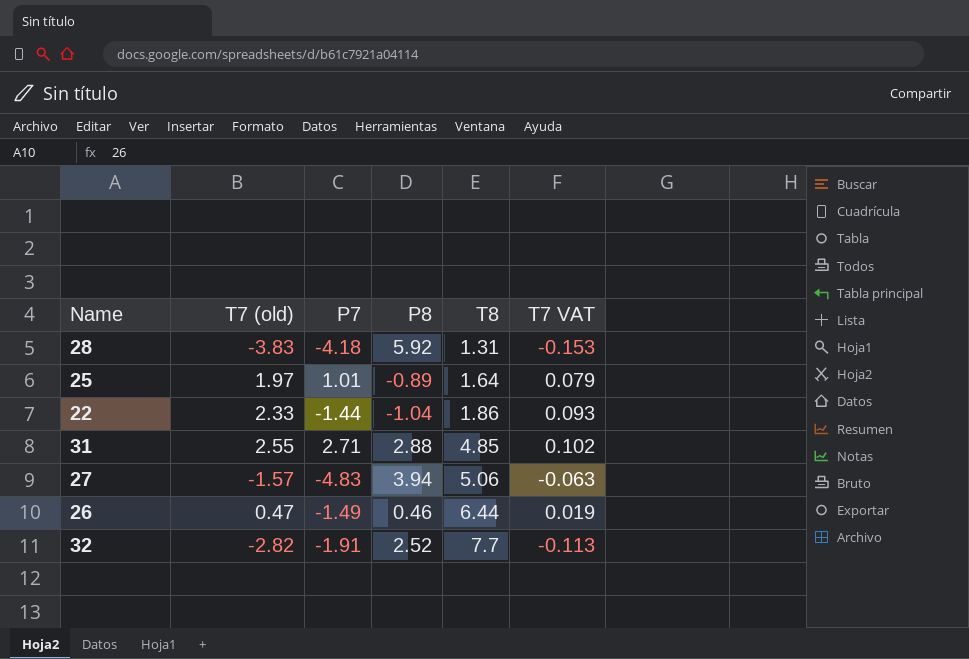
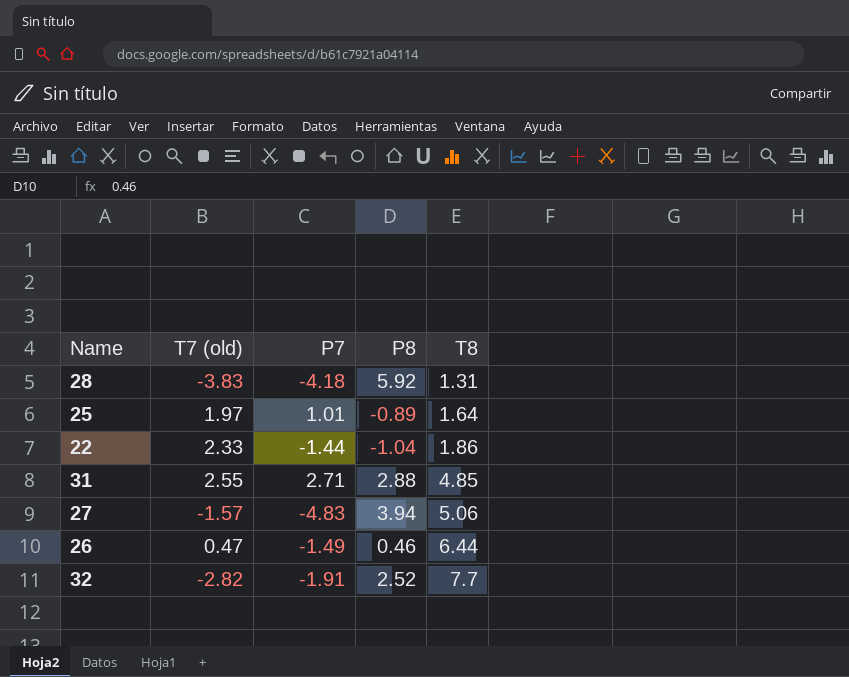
column T7 VAT | formula: [T7 (old)] * 0.04 -> none

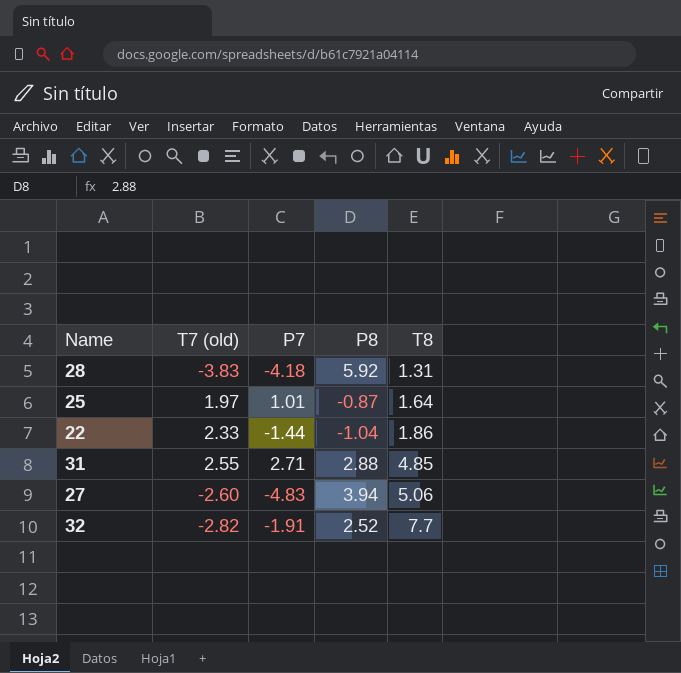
row 26: 0.47 | -1.49 | 0.46 | 6.44 -> none
25 | P8: -0.89 -> -0.87
27 | T7 (old): -1.57 -> -2.60

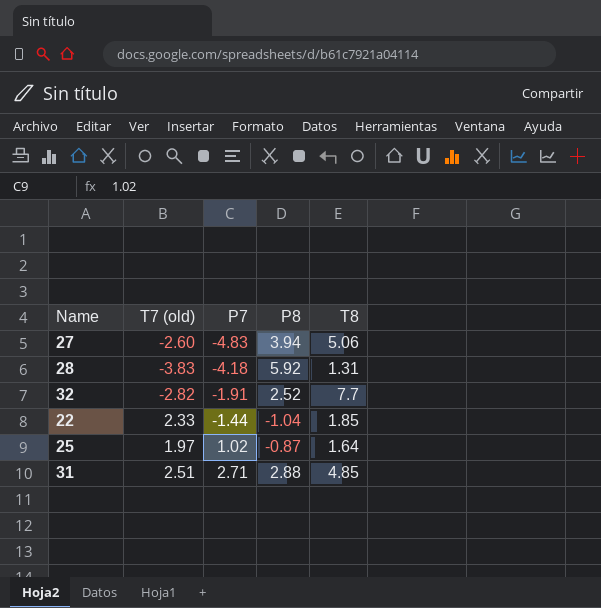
row order: T8 ascending -> P7 ascending
22 | T8: 1.86 -> 1.85
25 | P7: 1.01 -> 1.02
31 | T7 (old): 2.55 -> 2.51

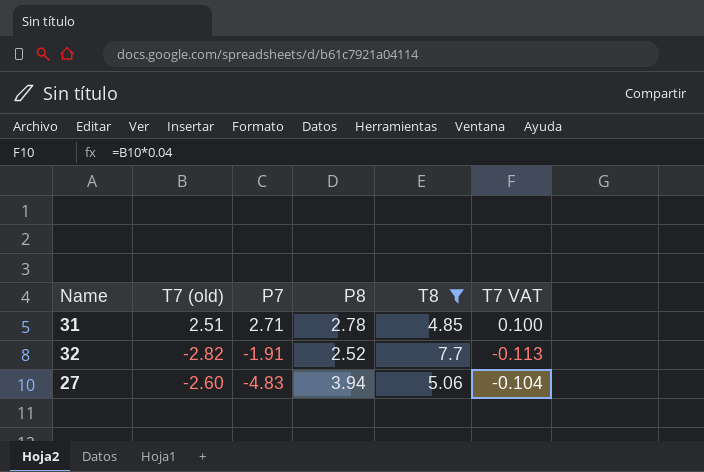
filter: none -> T8 >= 4.85
row order: P7 ascending -> P7 descending
column T7 VAT | formula: none -> [T7 (old)] * 0.04
31 | P8: 2.88 -> 2.78

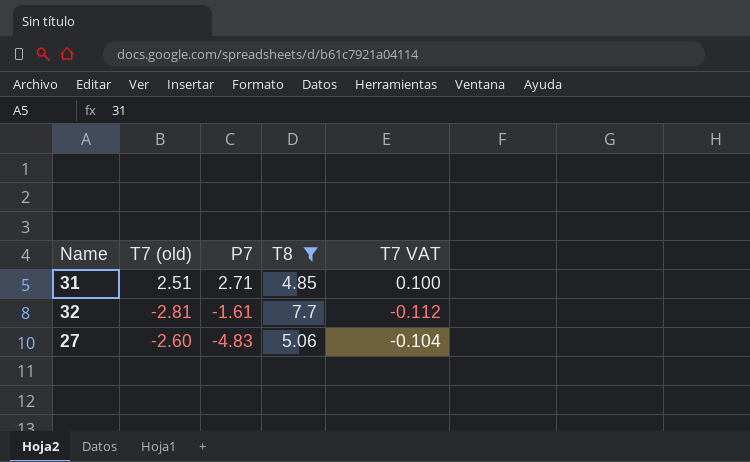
column P8 | position: 4 -> none
32 | T7 (old): -2.82 -> -2.81
32 | P7: -1.91 -> -1.61
32 | T7 VAT: -0.113 -> -0.112

